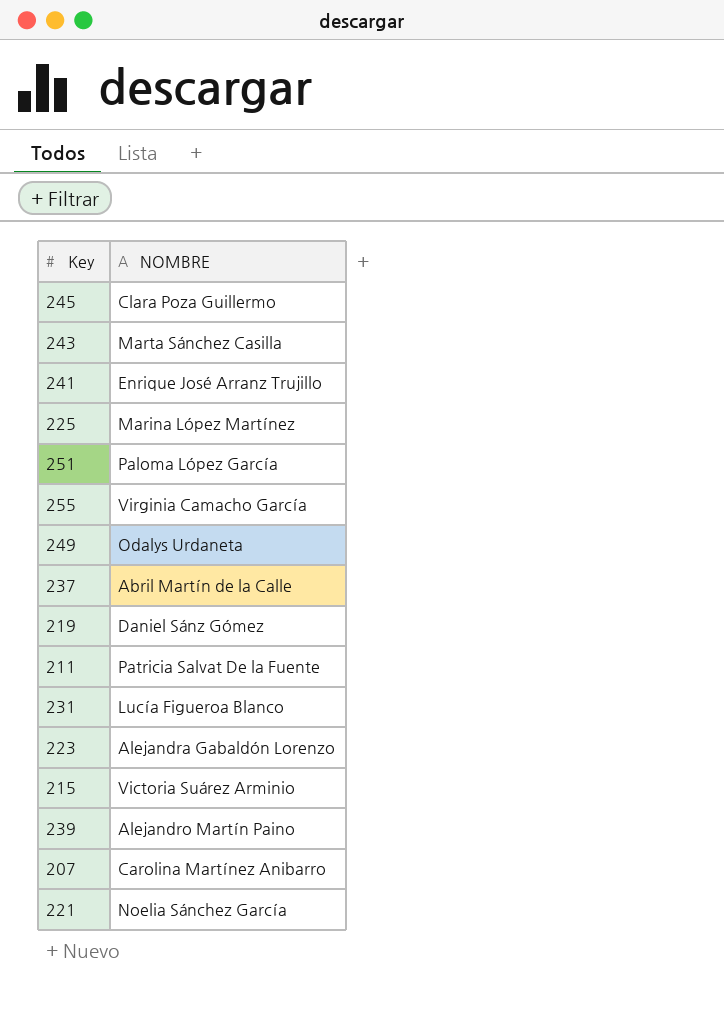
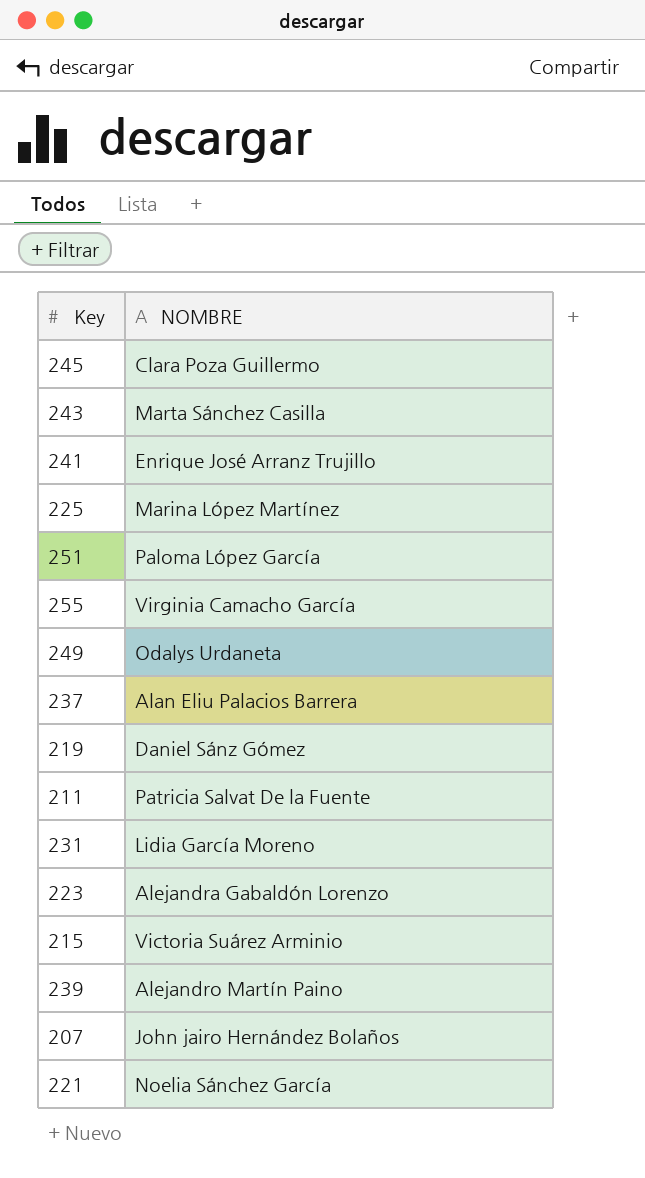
237 | NOMBRE: Abril Martín de la Calle -> Alan Eliu Palacios Barrera
231 | NOMBRE: Lucía Figueroa Blanco -> Lidia García Moreno
207 | NOMBRE: Carolina Martínez Anibarro -> John jairo Hernández Bolaños

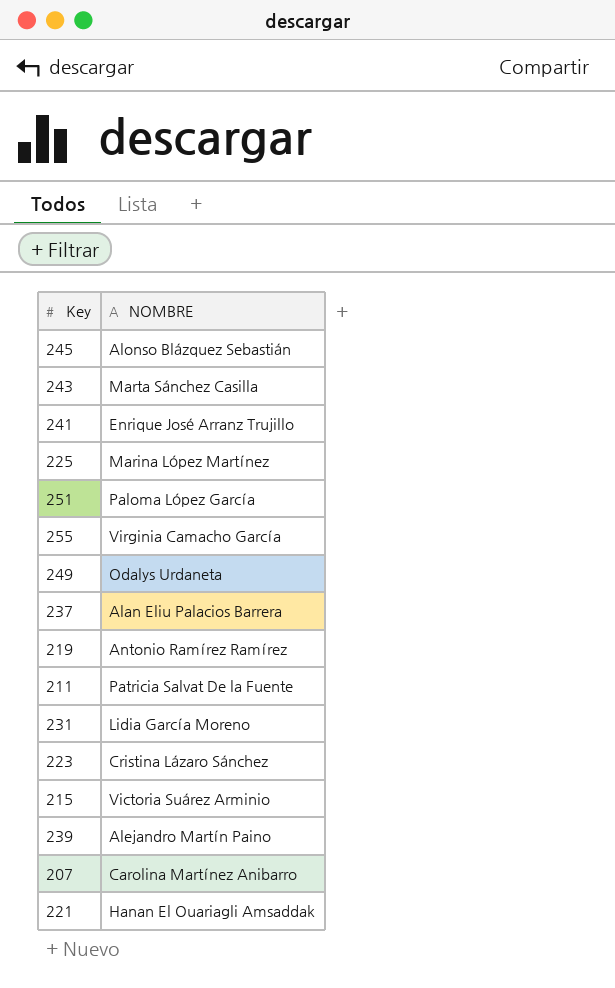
245 | NOMBRE: Clara Poza Guillermo -> Alonso Blázquez Sebastián
219 | NOMBRE: Daniel Sánz Gómez -> Antonio Ramírez Ramírez
223 | NOMBRE: Alejandra Gabaldón Lorenzo -> Cristina Lázaro Sánchez
207 | NOMBRE: John jairo Hernández Bolaños -> Carolina Martínez Anibarro
221 | NOMBRE: Noelia Sánchez García -> Hanan El Ouariagli Amsaddak

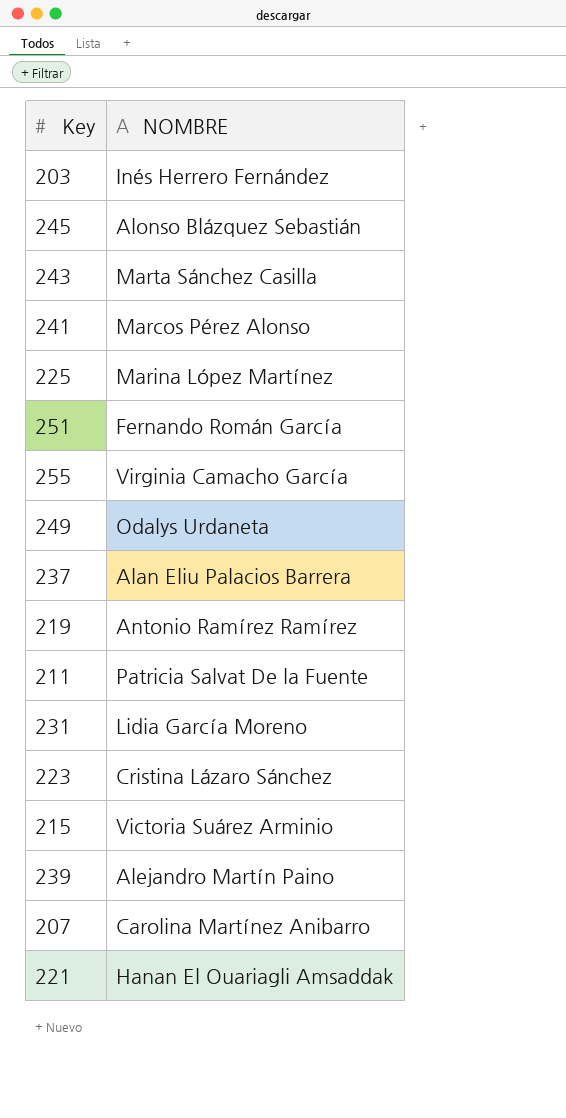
row 203: none -> Inés Herrero Fernández
241 | NOMBRE: Enrique José Arranz Trujillo -> Marcos Pérez Alonso
251 | NOMBRE: Paloma López García -> Fernando Román García

